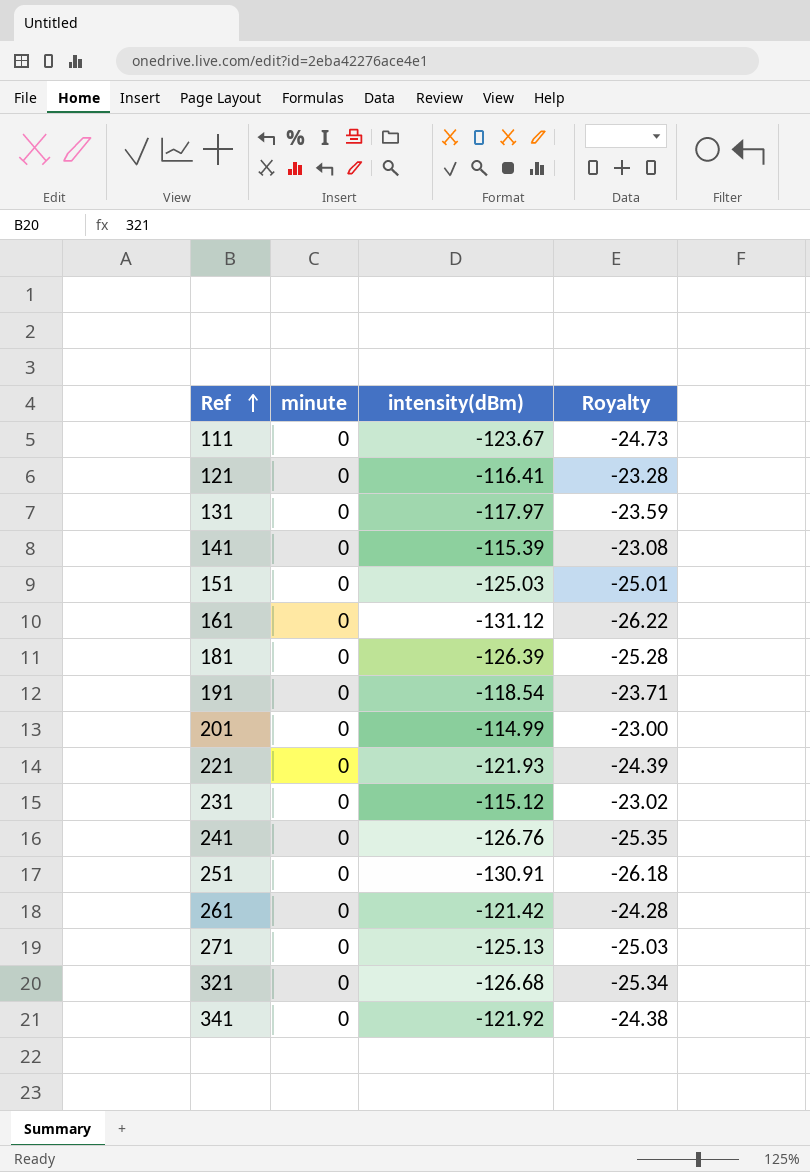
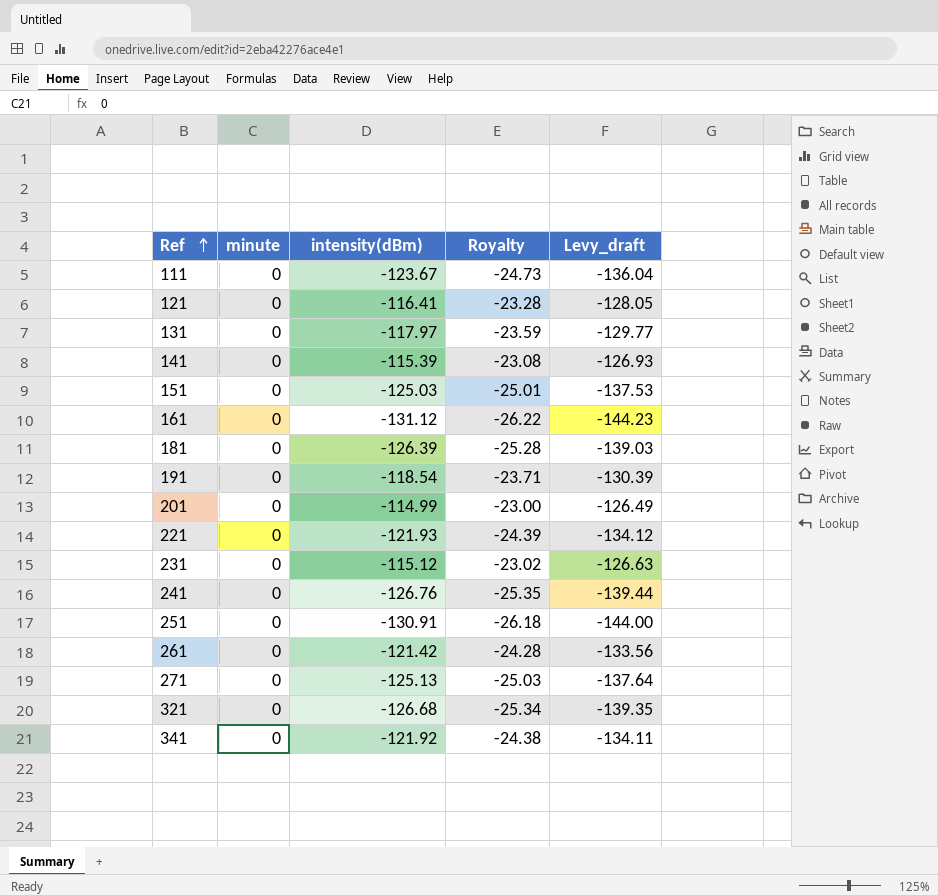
column Levy_draft | formula: none -> [intensity(dBm)] * 1.1

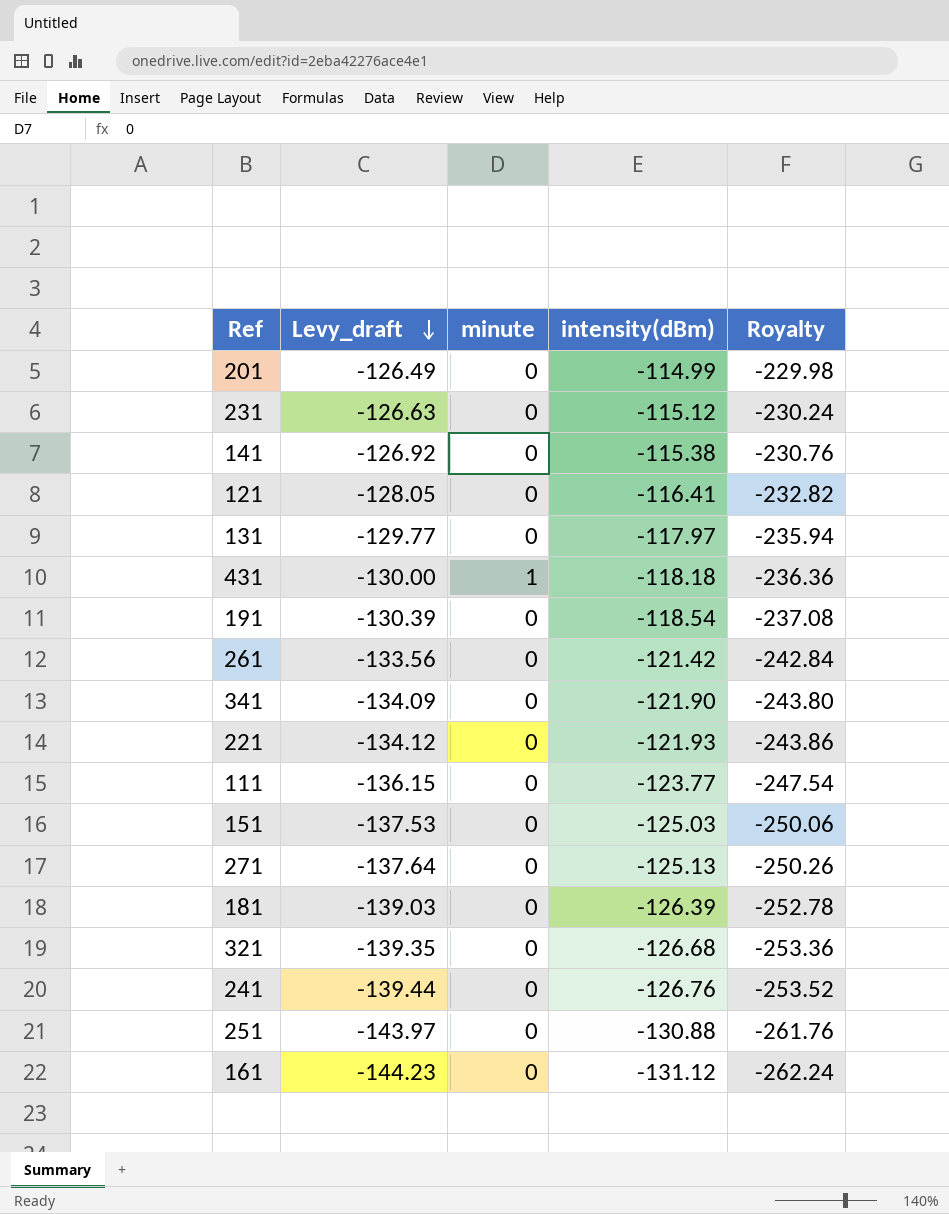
row order: Ref ascending -> Levy_draft descending
column Levy_draft | position: 5 -> 2
column Royalty | formula: [intensity(dBm)] * 0.2 -> [intensity(dBm)] * 2
141 | Levy_draft: -126.93 -> -126.92
141 | intensity(dBm): -115.39 -> -115.38
row 431: none -> -130.00 | 1 | -118.18 | -236.36
341 | Levy_draft: -134.11 -> -134.09
341 | intensity(dBm): -121.92 -> -121.90
111 | Levy_draft: -136.04 -> -136.15
111 | intensity(dBm): -123.67 -> -123.77
251 | Levy_draft: -144.00 -> -143.97
251 | intensity(dBm): -130.91 -> -130.88

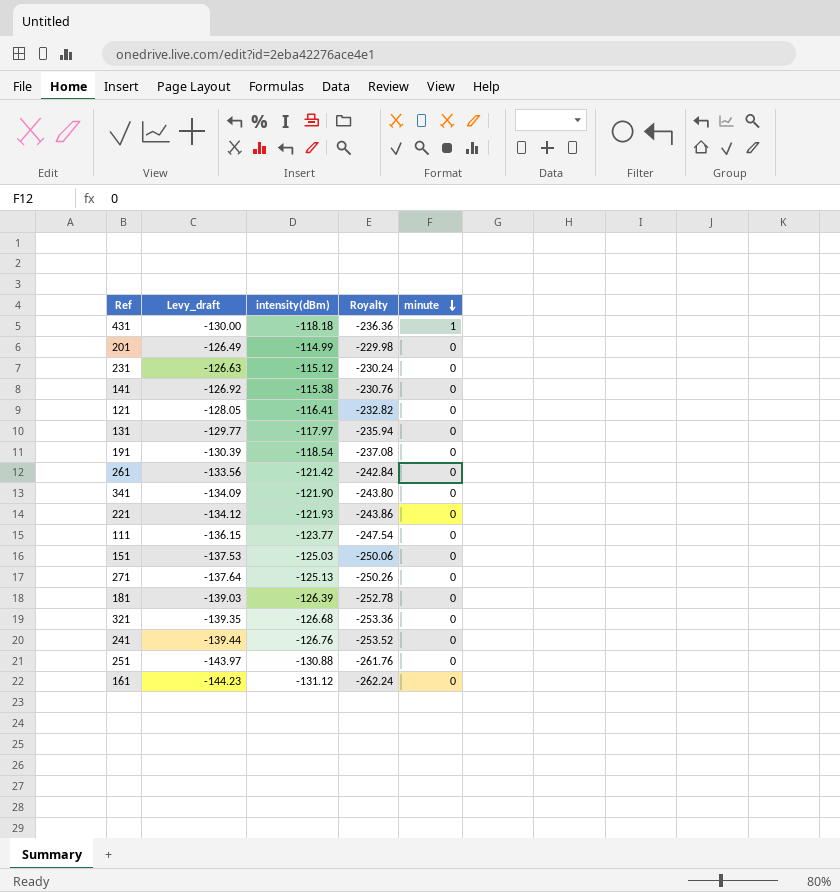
row order: Levy_draft descending -> minute descending
column minute | position: 3 -> 5

